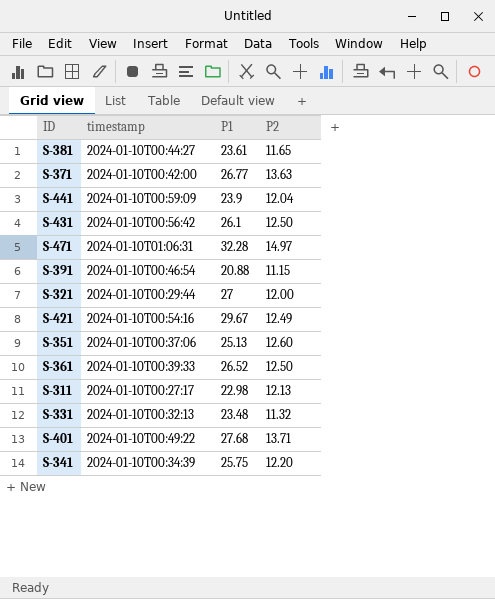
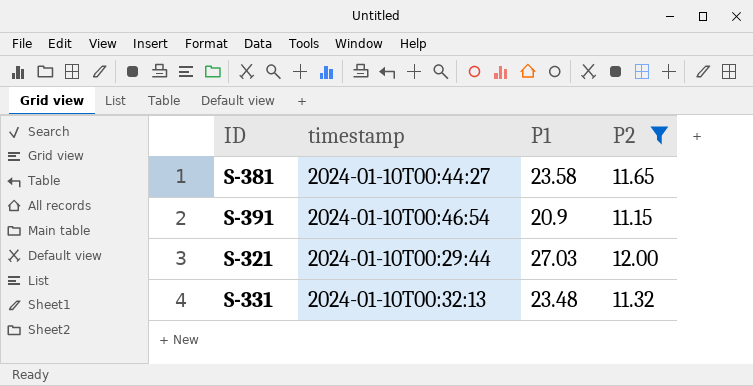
filter: none -> P2 <= 12.00
S-381 | P1: 23.61 -> 23.58
S-391 | P1: 20.88 -> 20.9
S-321 | P1: 27 -> 27.03

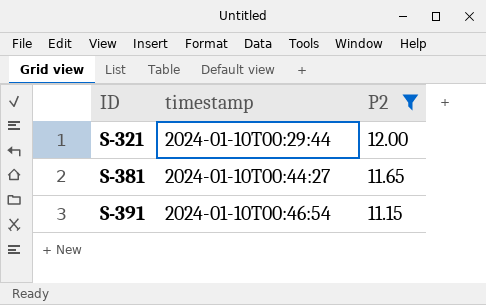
row order: none -> ID ascending
column P1 | position: 3 -> none
row S-331: 2024-01-10T00:32:13 | 23.48 | 11.32 -> none

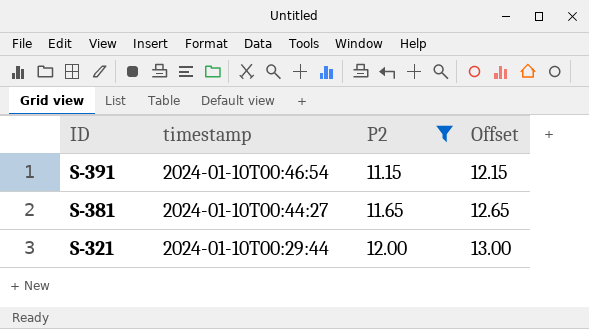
row order: ID ascending -> ID descending
column Offset | formula: none -> [P2] + 1

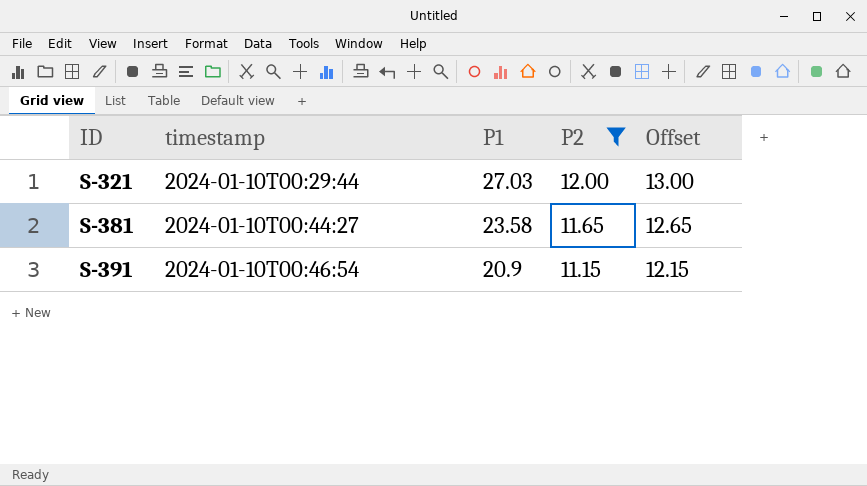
row order: ID descending -> ID ascending
column P1 | position: none -> 3

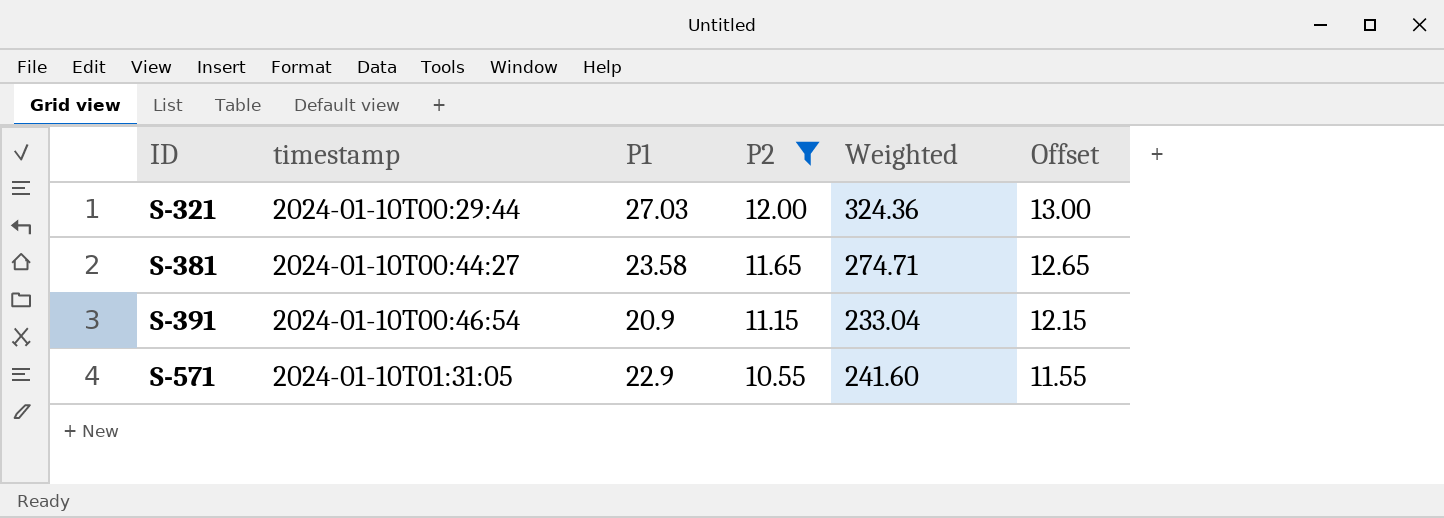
column Weighted | formula: none -> [P1] * [P2]
row S-571: none -> 2024-01-10T01:31:05 | 22.9 | 10.55 | 241.60 | 11.55

